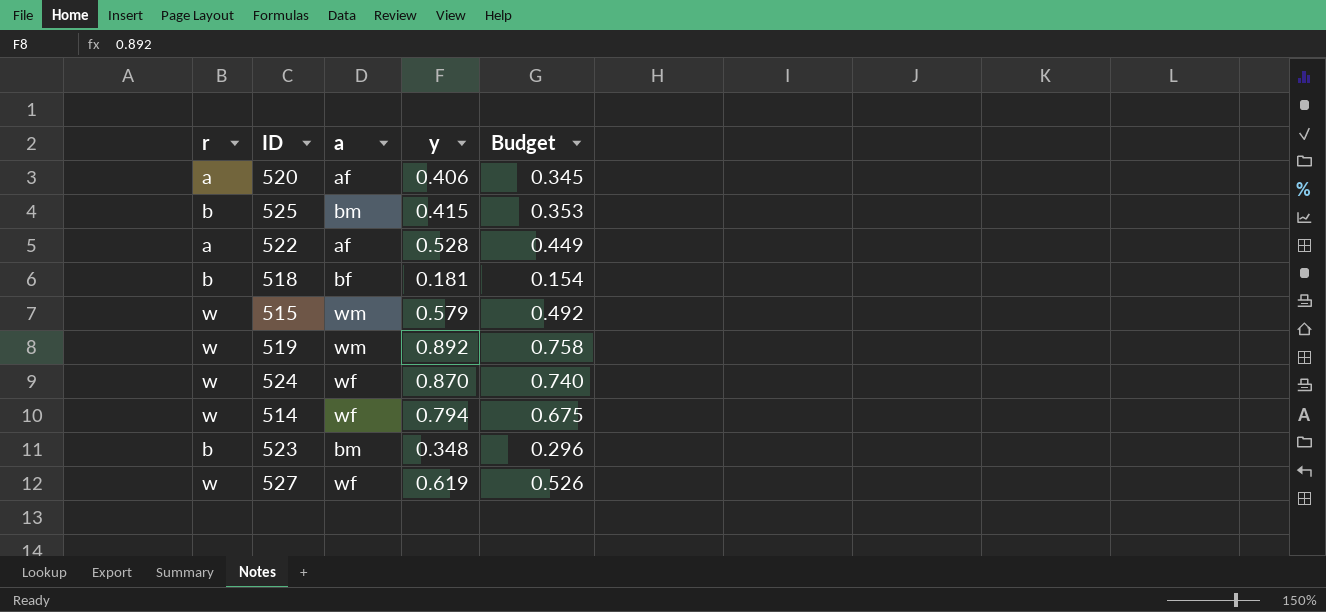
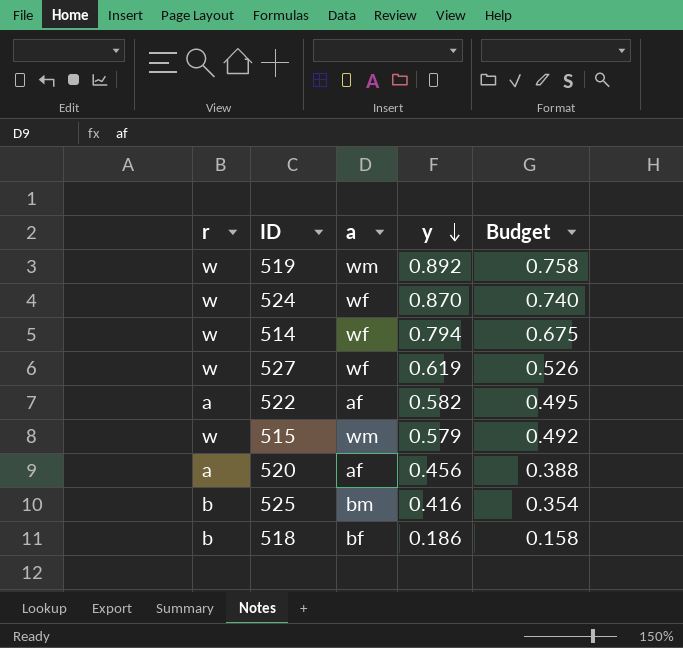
row order: none -> y descending
row 523: b | bm | 0.348 | 0.296 -> none
522 | y: 0.528 -> 0.582
522 | Budget: 0.449 -> 0.495
520 | y: 0.406 -> 0.456
520 | Budget: 0.345 -> 0.388
525 | y: 0.415 -> 0.416
525 | Budget: 0.353 -> 0.354
518 | y: 0.181 -> 0.186
518 | Budget: 0.154 -> 0.158

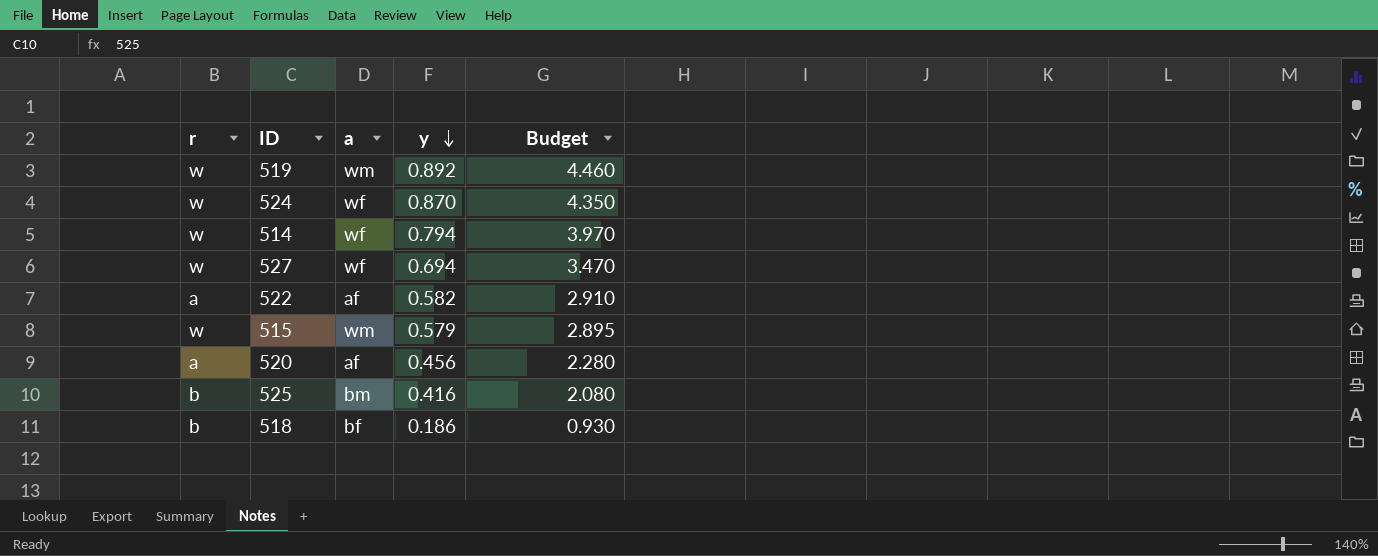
column Budget | formula: [y] * 0.85 -> [y] * 5
527 | y: 0.619 -> 0.694

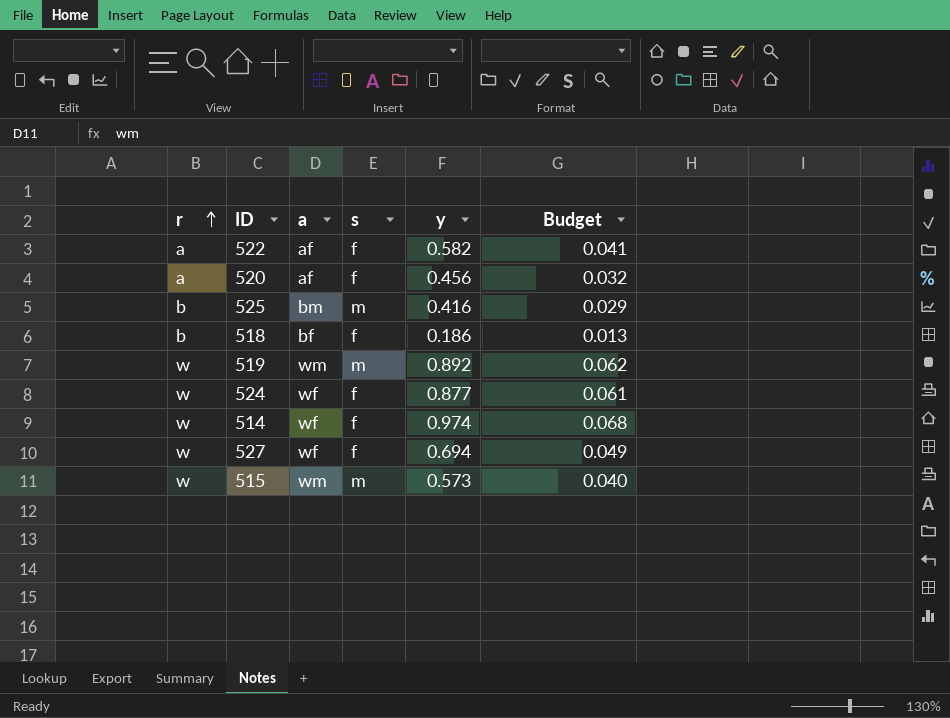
row order: y descending -> r ascending
column s | position: none -> 4
column Budget | formula: [y] * 5 -> [y] * 0.07
524 | y: 0.870 -> 0.877
514 | y: 0.794 -> 0.974
515 | y: 0.579 -> 0.573

